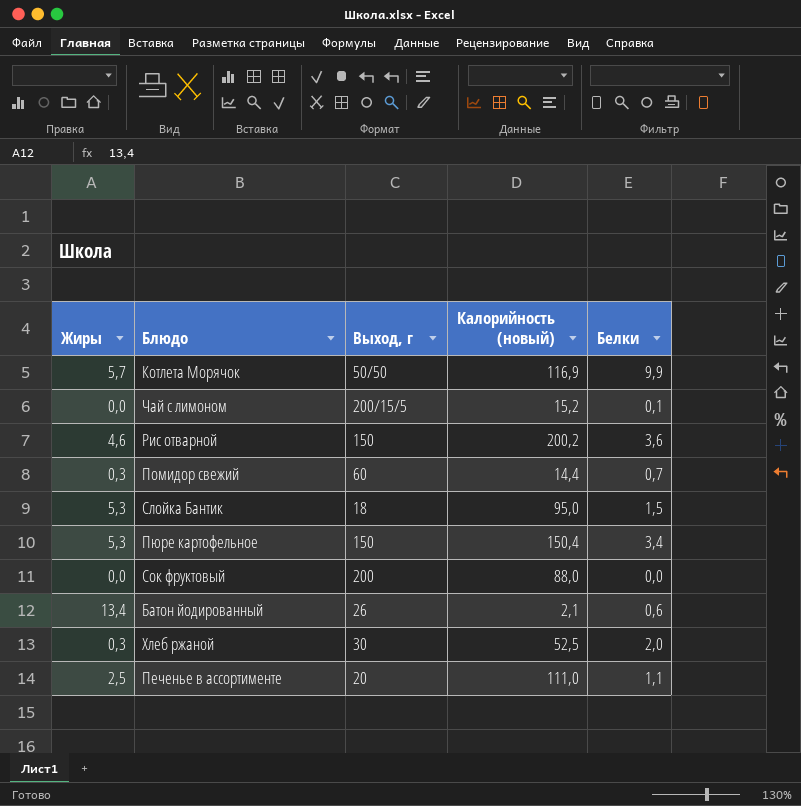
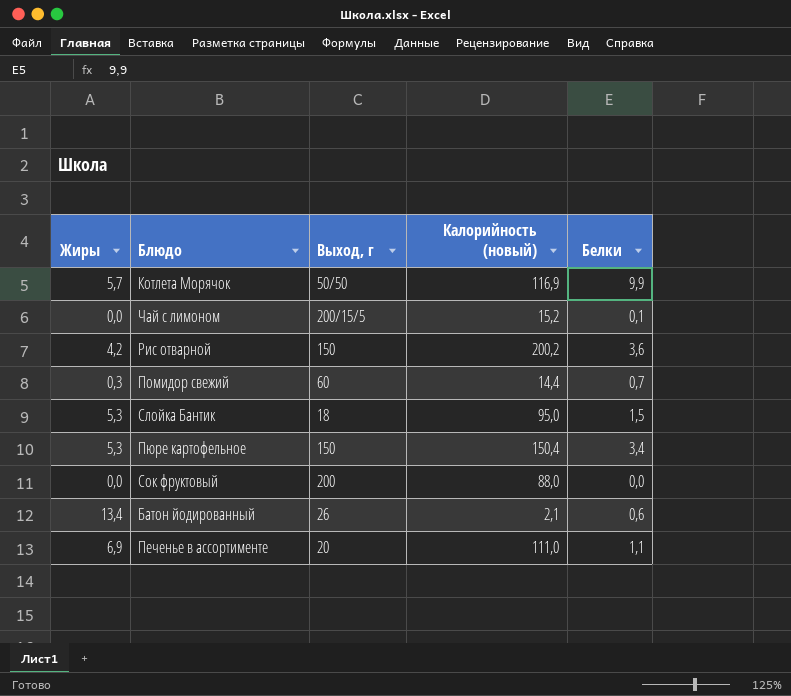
row Хлеб ржаной: 0,3 | 30 | 52,5 | 2,0 -> none
Рис отварной | Жиры: 4,6 -> 4,2
Печенье в ассортименте | Жиры: 2,5 -> 6,9

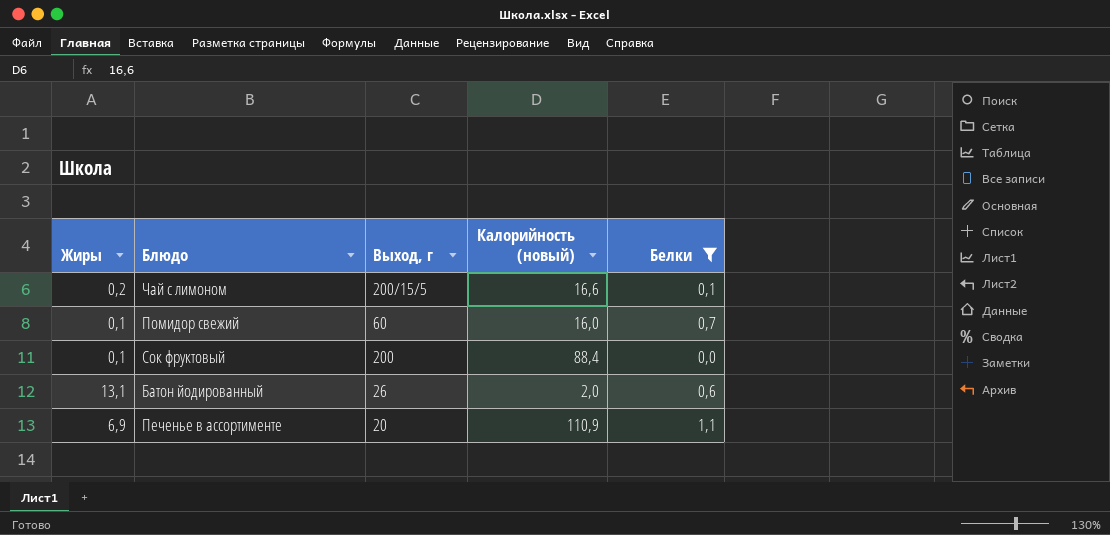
filter: none -> Белки <= 1,1
Чай с лимоном | Жиры: 0,0 -> 0,2
Чай с лимоном | Калорийность (новый): 15,2 -> 16,6
Помидор свежий | Жиры: 0,3 -> 0,1
Помидор свежий | Калорийность (новый): 14,4 -> 16,0
Сок фруктовый | Жиры: 0,0 -> 0,1
Сок фруктовый | Калорийность (новый): 88,0 -> 88,4
Батон йодированный | Жиры: 13,4 -> 13,1
Батон йодированный | Калорийность (новый): 2,1 -> 2,0
Печенье в ассортименте | Калорийность (новый): 111,0 -> 110,9

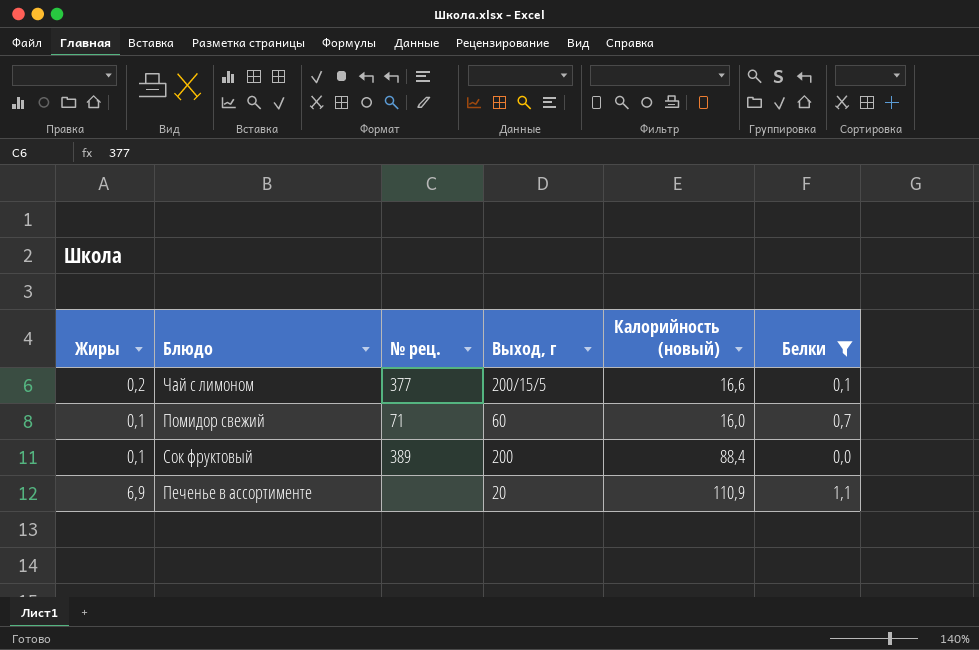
column № рец. | position: none -> 3
row Батон йодированный: 13,1 | 26 | 2,0 | 0,6 -> none

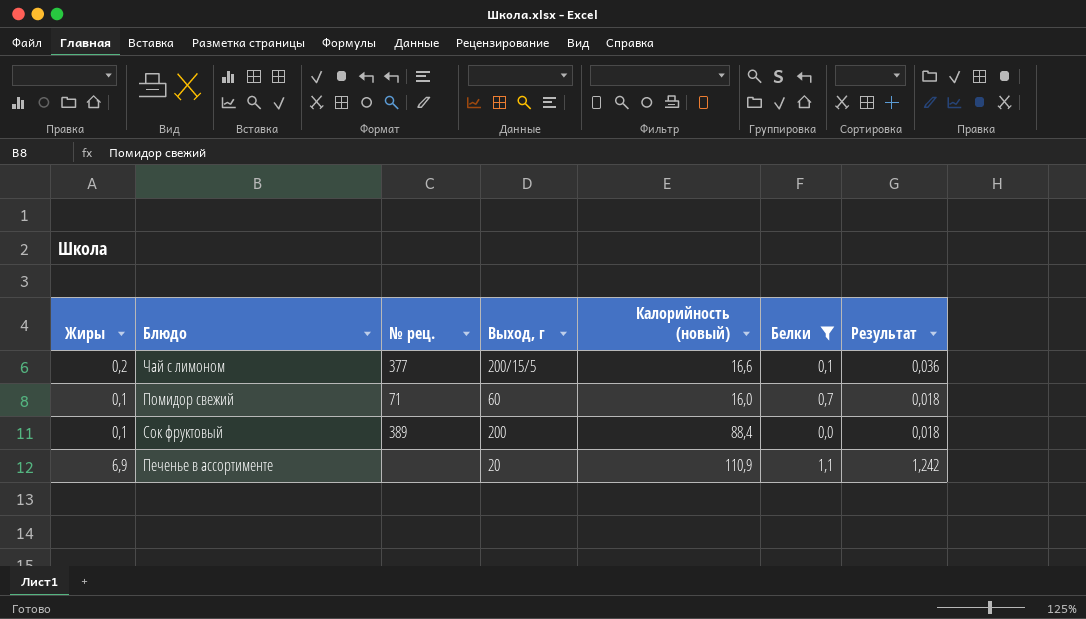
column Результат | formula: none -> [Жиры] * 0,18

